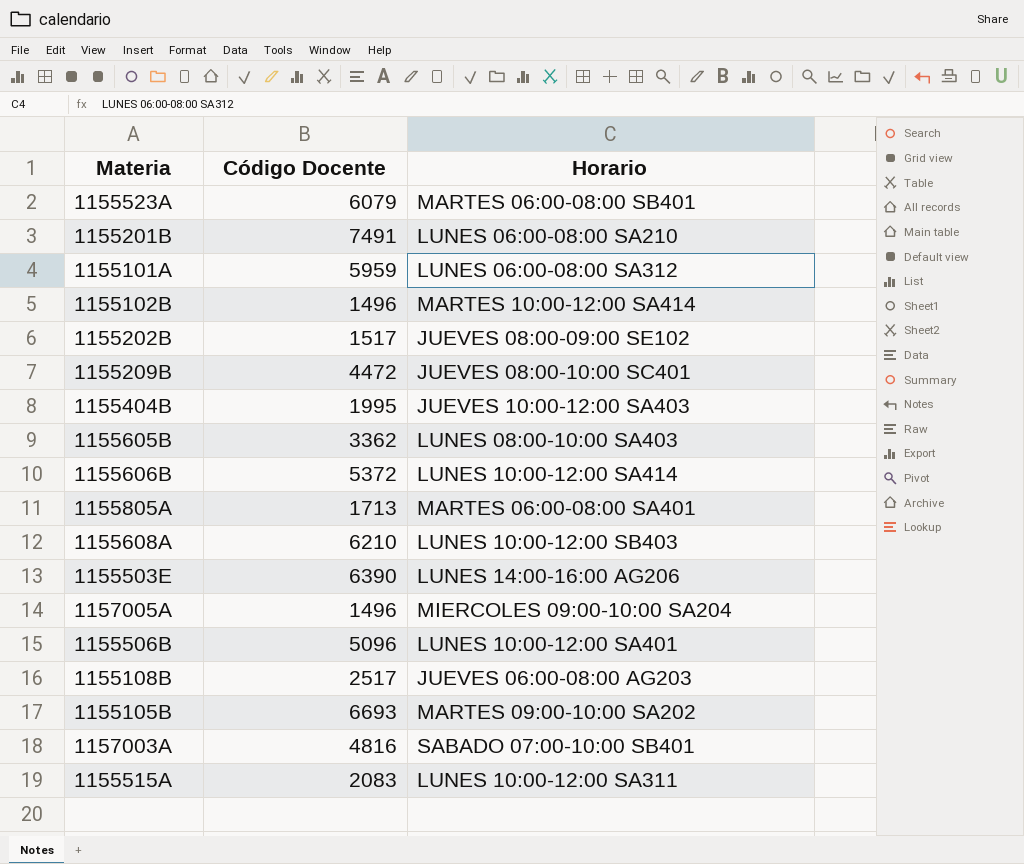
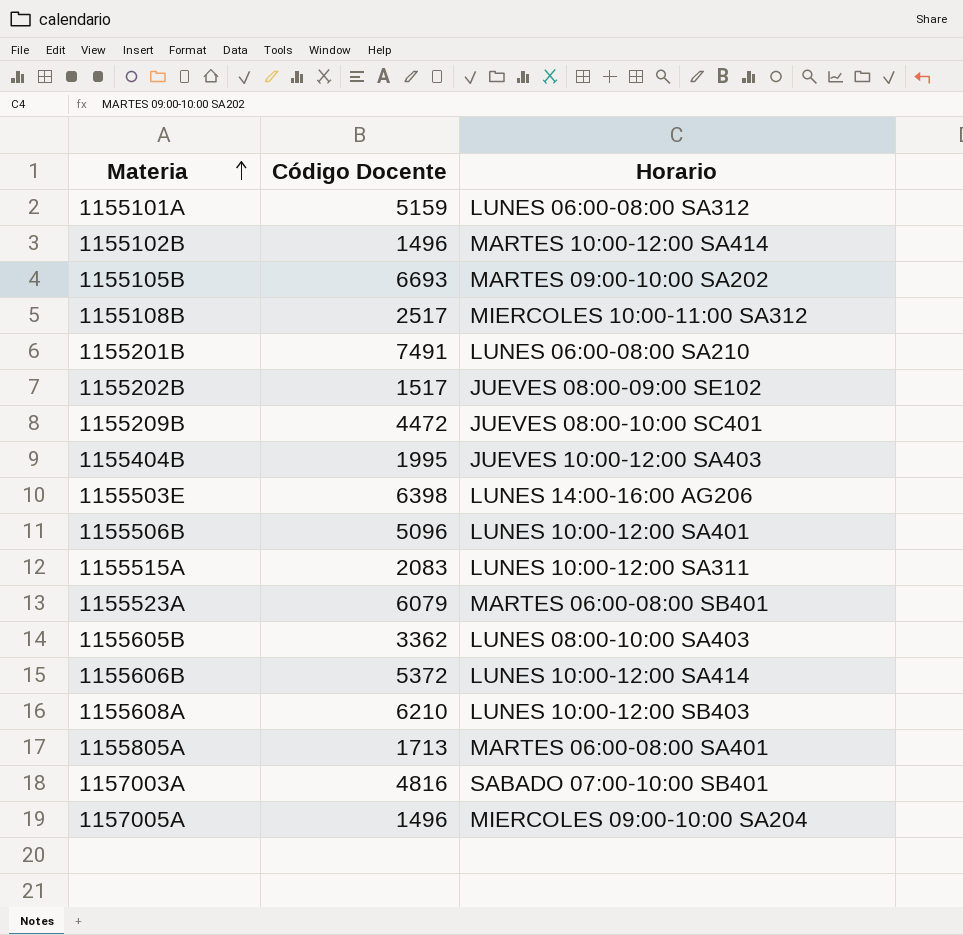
row order: none -> Materia ascending
1155101A | Código Docente: 5959 -> 5159
1155108B | Horario: JUEVES 06:00-08:00 AG203 -> MIERCOLES 10:00-11:00 SA312
1155503E | Código Docente: 6390 -> 6398

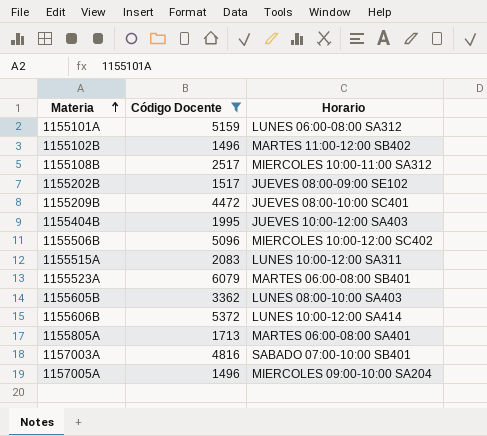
filter: none -> Código Docente <= 6079
1155102B | Horario: MARTES 10:00-12:00 SA414 -> MARTES 11:00-12:00 SB402
1155506B | Horario: LUNES 10:00-12:00 SA401 -> MIERCOLES 10:00-12:00 SC402

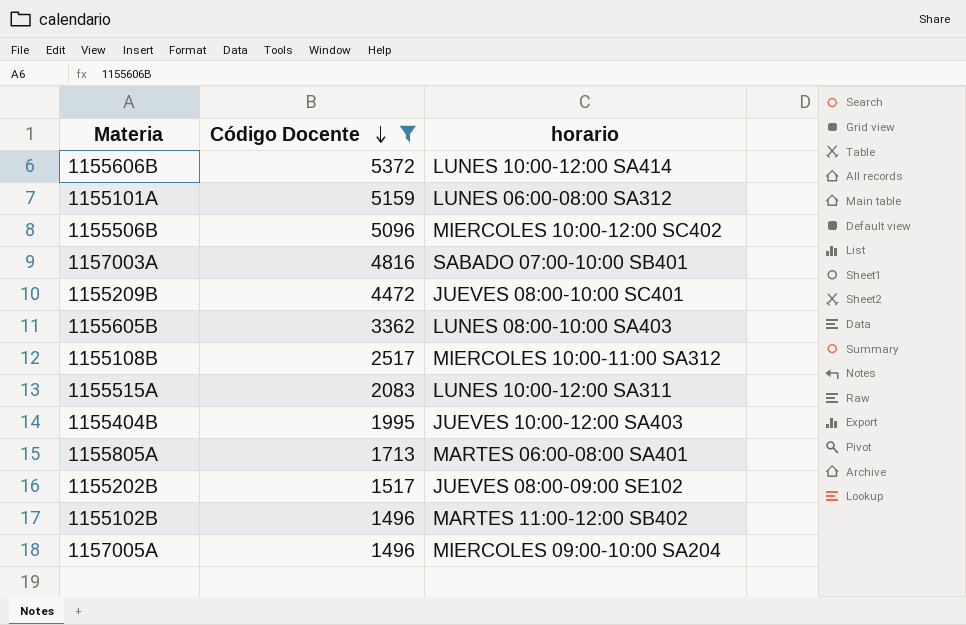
row order: Materia ascending -> Código Docente descending
column name: Horario -> horario
row 1155523A: 6079 | MARTES 06:00-08:00 SB401 -> none

